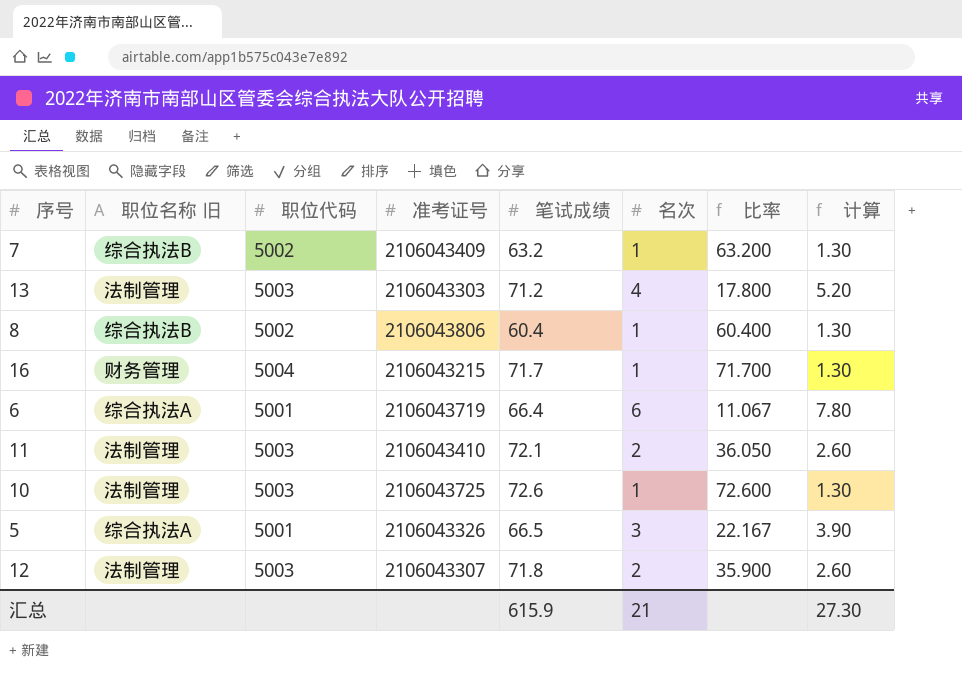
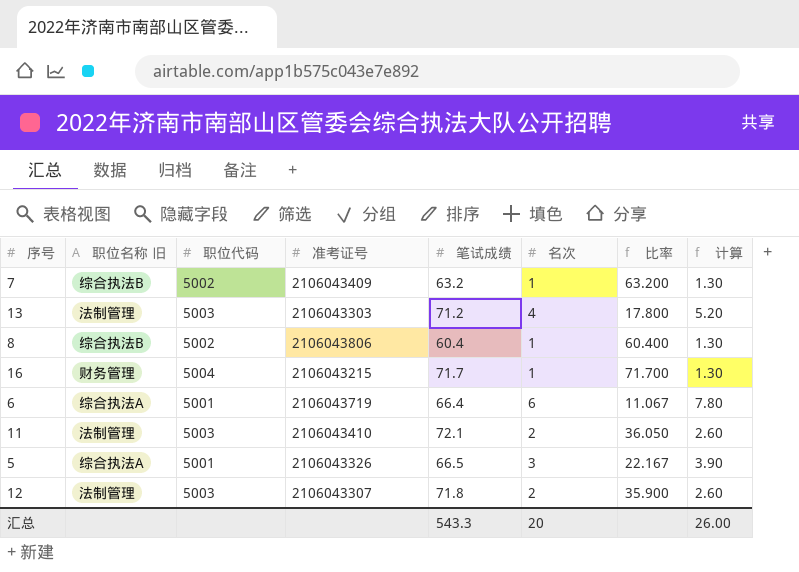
row 10: 法制管理 | 5003 | 2106043725 | 72.6 | 1 | 72.600 | 1.30 -> none
汇总 | 笔试成绩: 615.9 -> 543.3
汇总 | 名次: 21 -> 20
汇总 | 计算: 27.30 -> 26.00

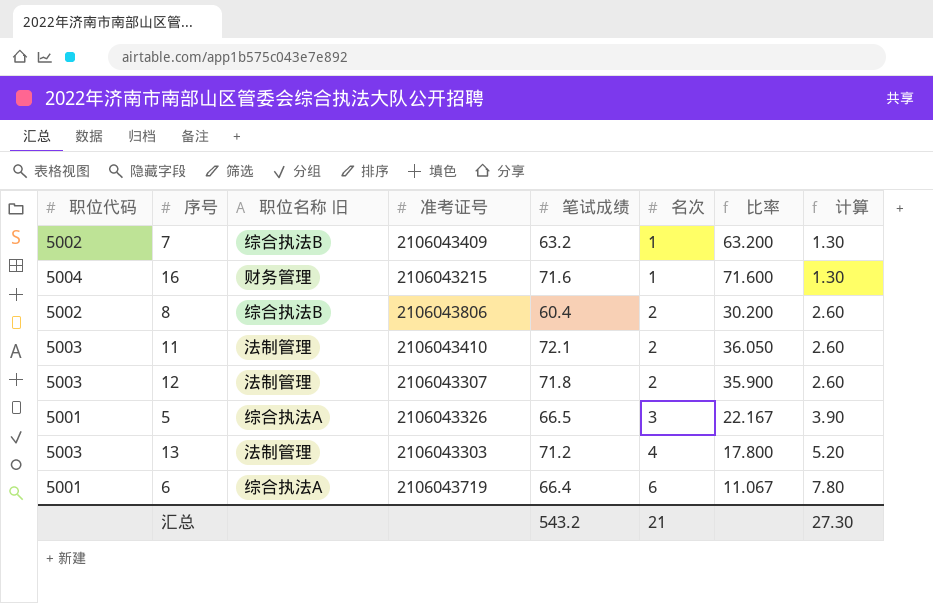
row order: none -> 名次 ascending
column 职位代码 | position: 3 -> 1
16 | 笔试成绩: 71.7 -> 71.6
16 | 比率: 71.700 -> 71.600
8 | 名次: 1 -> 2
8 | 比率: 60.400 -> 30.200
8 | 计算: 1.30 -> 2.60
汇总 | 笔试成绩: 543.3 -> 543.2
汇总 | 名次: 20 -> 21
汇总 | 计算: 26.00 -> 27.30

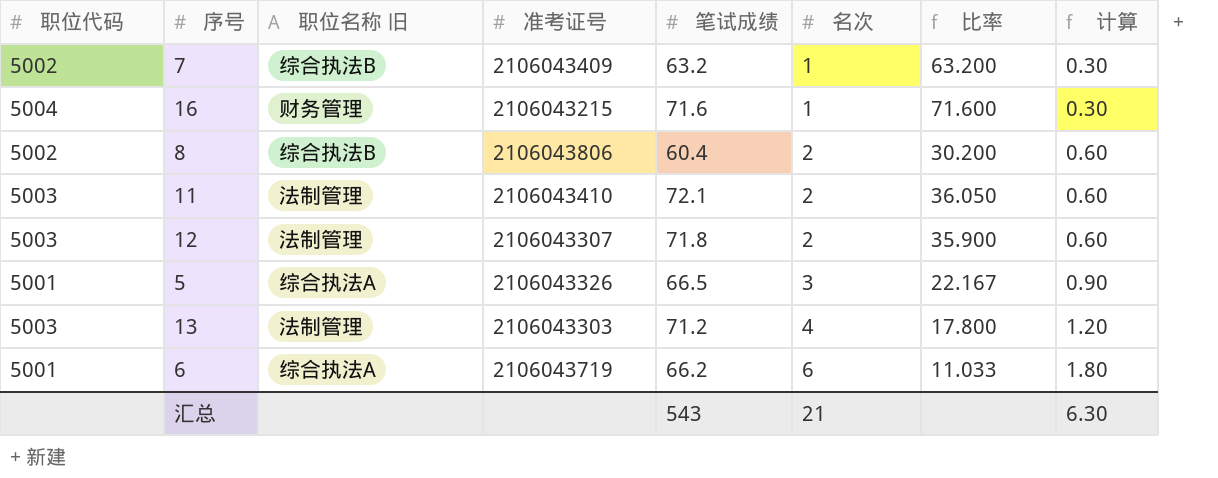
column 计算 | formula: [名次] * 1.3 -> [名次] * 0.3
6 | 笔试成绩: 66.4 -> 66.2
6 | 比率: 11.067 -> 11.033
汇总 | 笔试成绩: 543.2 -> 543
汇总 | 计算: 27.30 -> 6.30

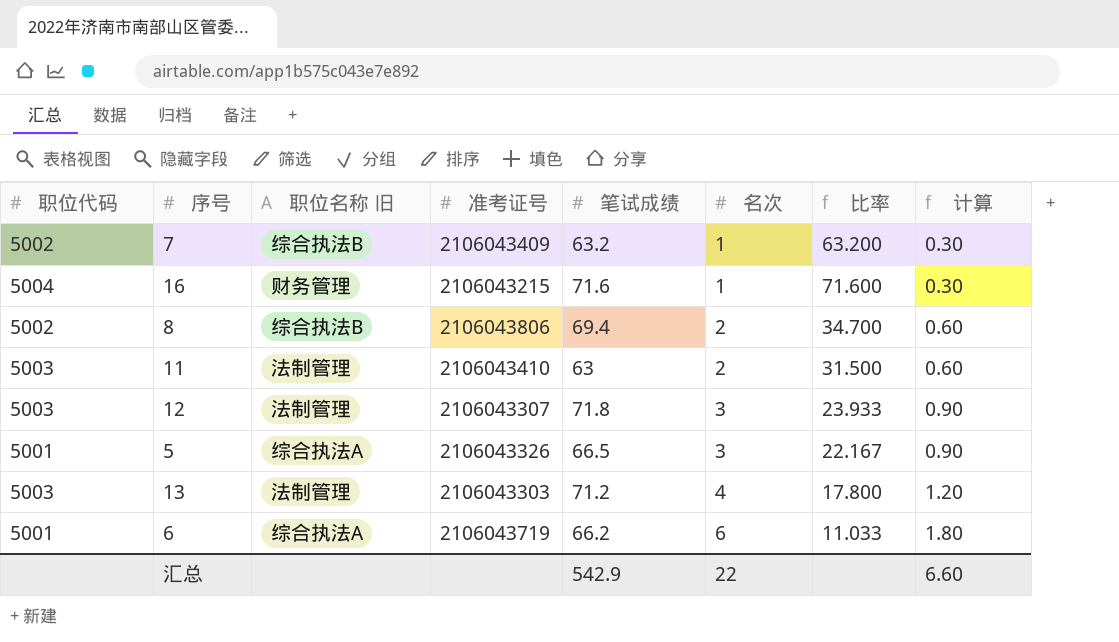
8 | 笔试成绩: 60.4 -> 69.4
8 | 比率: 30.200 -> 34.700
11 | 笔试成绩: 72.1 -> 63
11 | 比率: 36.050 -> 31.500
12 | 名次: 2 -> 3
12 | 比率: 35.900 -> 23.933
12 | 计算: 0.60 -> 0.90
汇总 | 笔试成绩: 543 -> 542.9
汇总 | 名次: 21 -> 22
汇总 | 计算: 6.30 -> 6.60

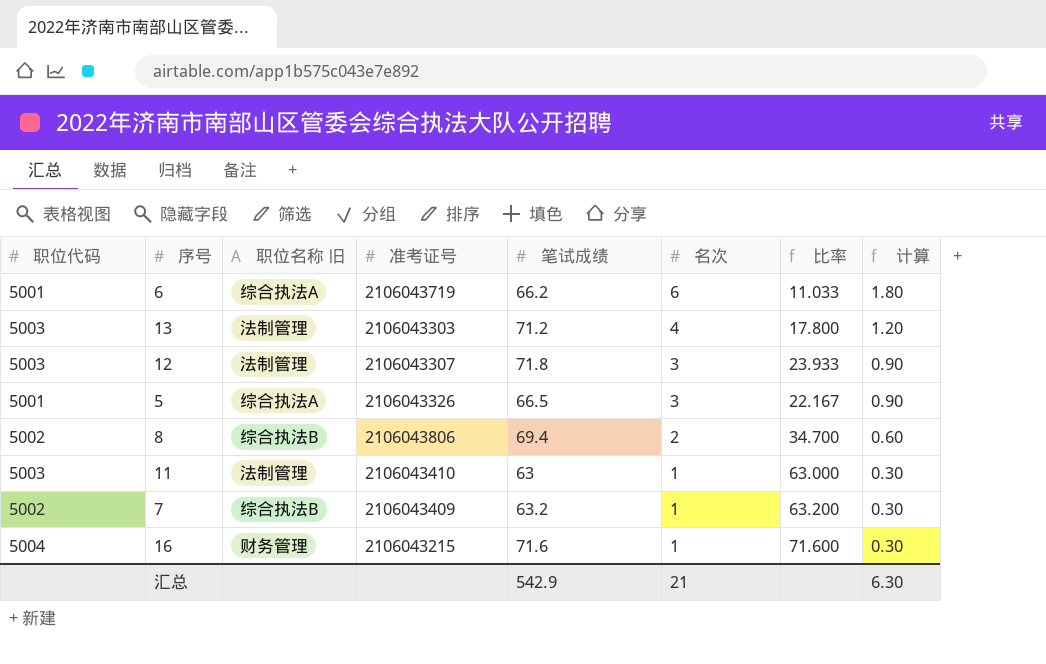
row order: 名次 ascending -> 名次 descending
11 | 名次: 2 -> 1
11 | 比率: 31.500 -> 63.000
11 | 计算: 0.60 -> 0.30
汇总 | 名次: 22 -> 21
汇总 | 计算: 6.60 -> 6.30

